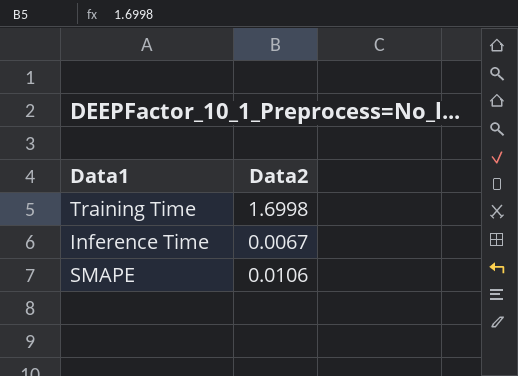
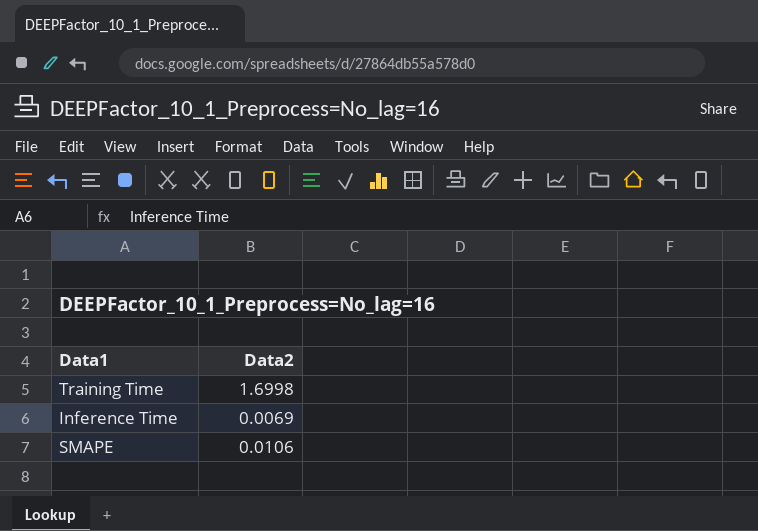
Inference Time | Data2: 0.0067 -> 0.0069

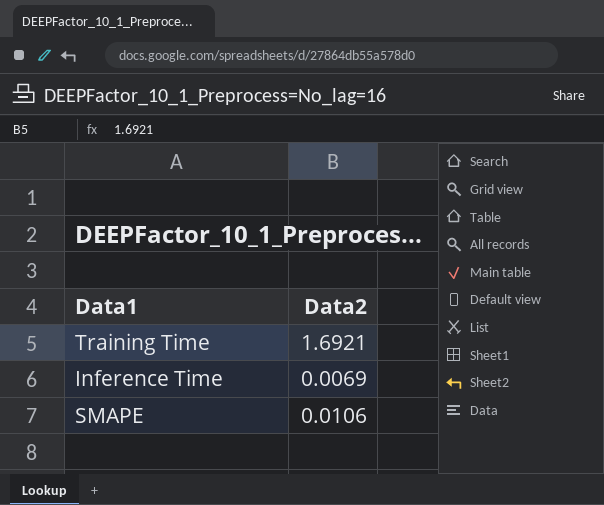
Training Time | Data2: 1.6998 -> 1.6921

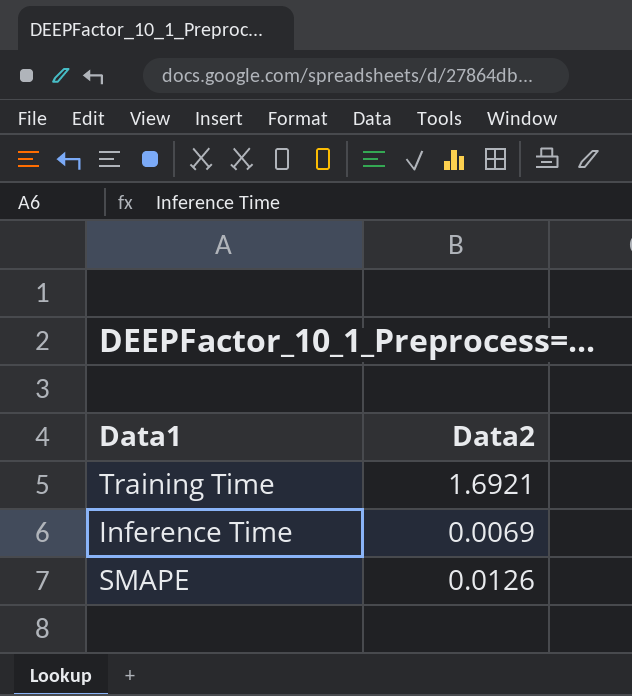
SMAPE | Data2: 0.0106 -> 0.0126

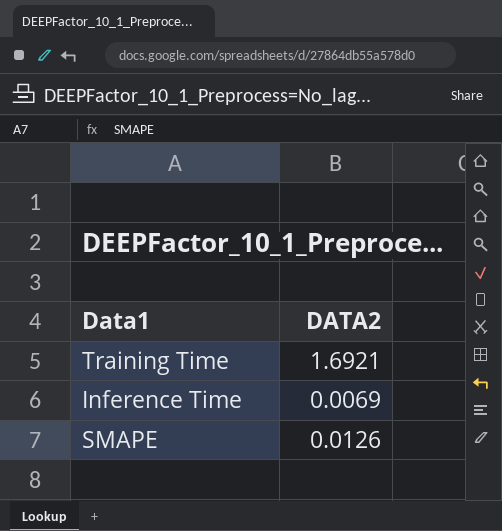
column name: Data2 -> DATA2

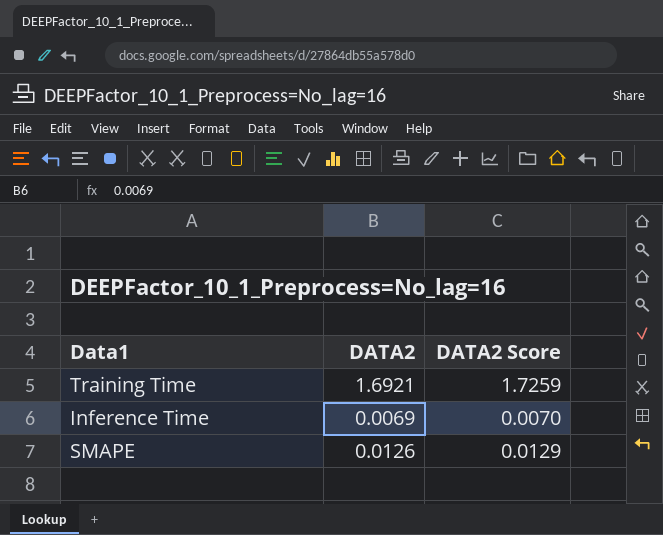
column DATA2 Score | formula: none -> [DATA2] * 1.02

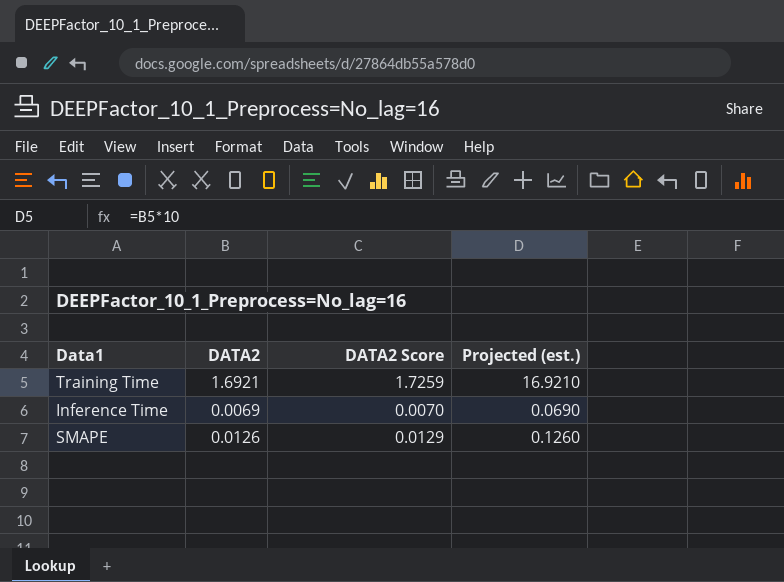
column Projected (est.) | formula: none -> [DATA2] * 10

